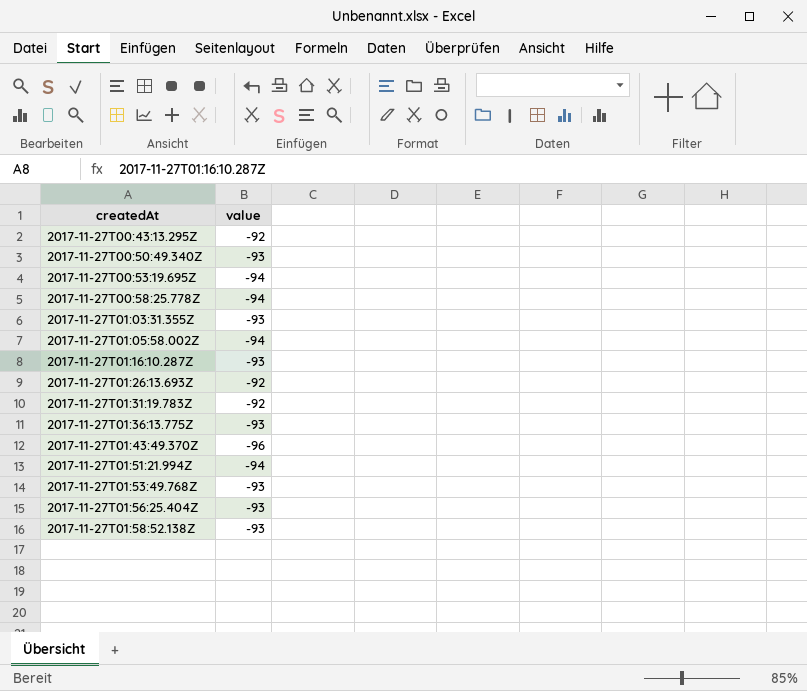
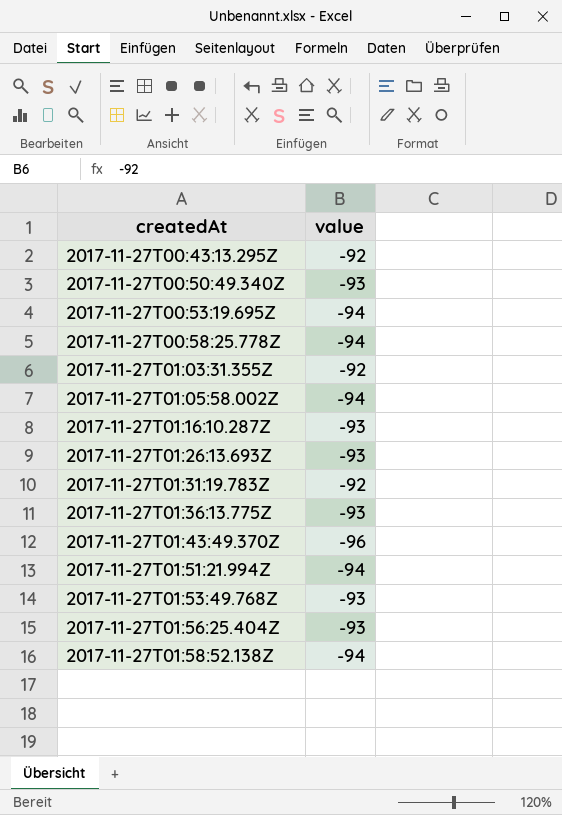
2017-11-27T01:03:31.355Z | value: -93 -> -92
2017-11-27T01:26:13.693Z | value: -92 -> -93
2017-11-27T01:58:52.138Z | value: -93 -> -94

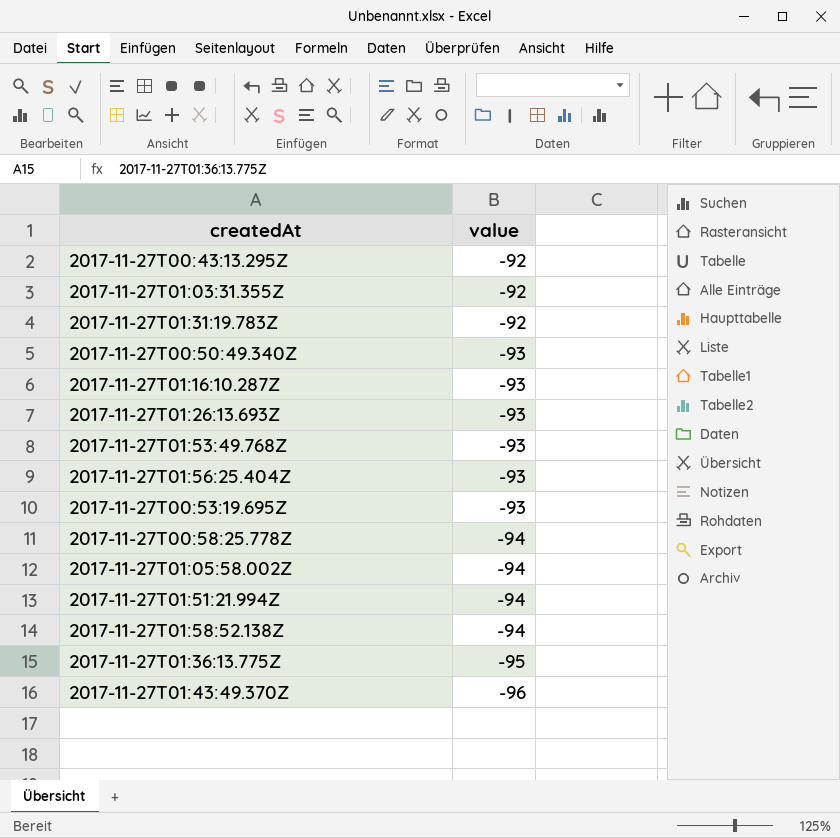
row order: createdAt ascending -> value descending
2017-11-27T00:53:19.695Z | value: -94 -> -93
2017-11-27T01:36:13.775Z | value: -93 -> -95

